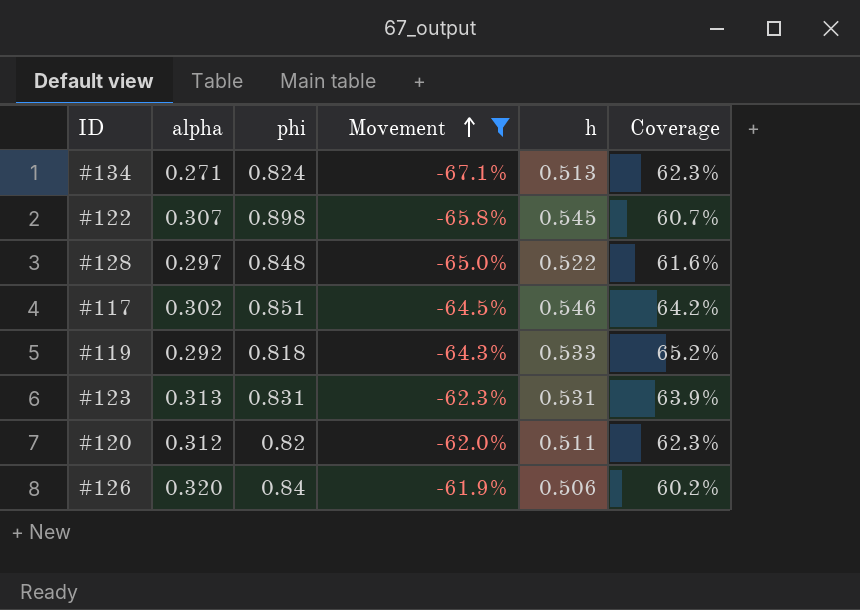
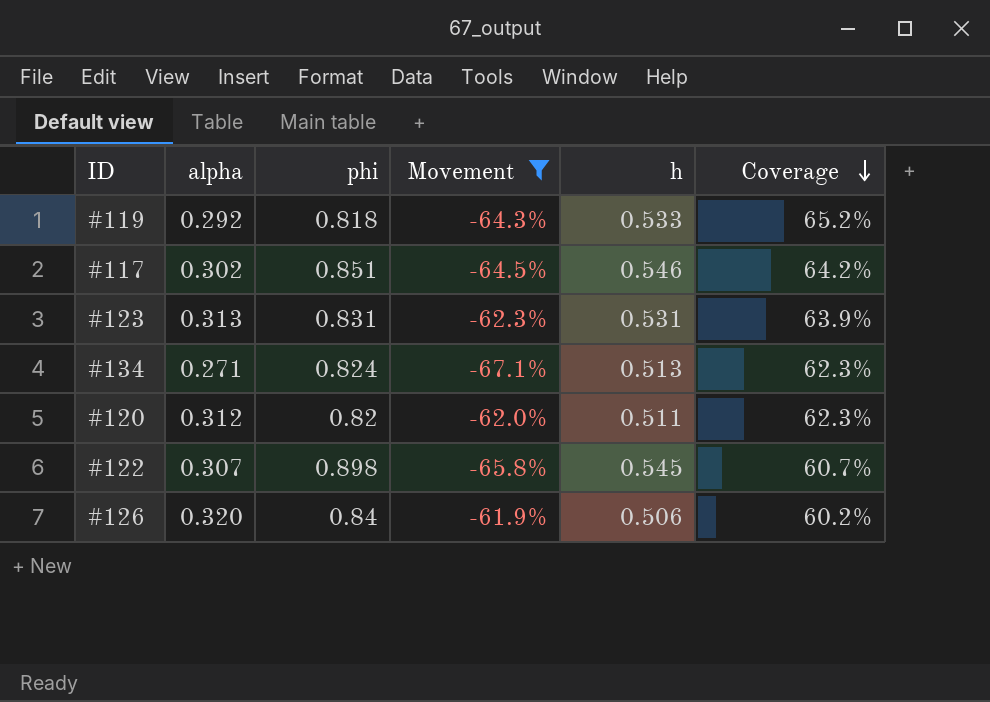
row order: Movement ascending -> Coverage descending
row #128: 0.297 | 0.848 | -65.0% | 0.522 | 61.6% -> none

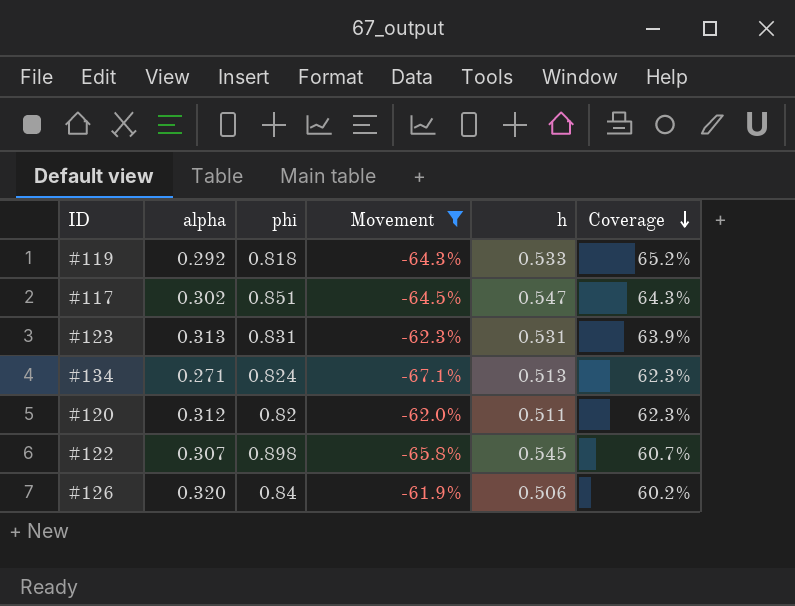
#117 | h: 0.546 -> 0.547
#117 | Coverage: 64.2% -> 64.3%

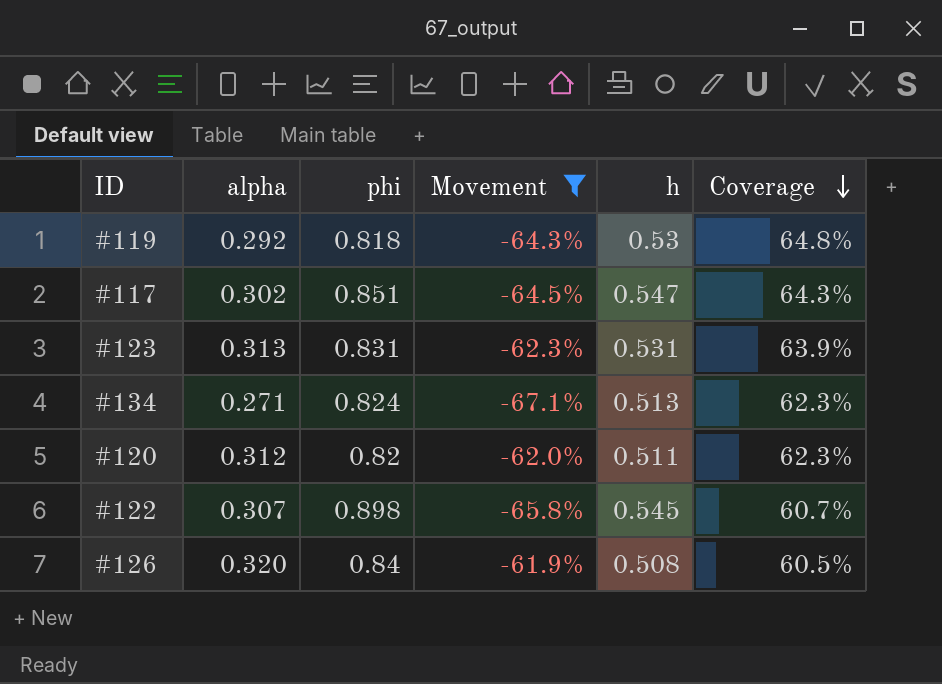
#119 | h: 0.533 -> 0.53
#119 | Coverage: 65.2% -> 64.8%
#126 | h: 0.506 -> 0.508
#126 | Coverage: 60.2% -> 60.5%

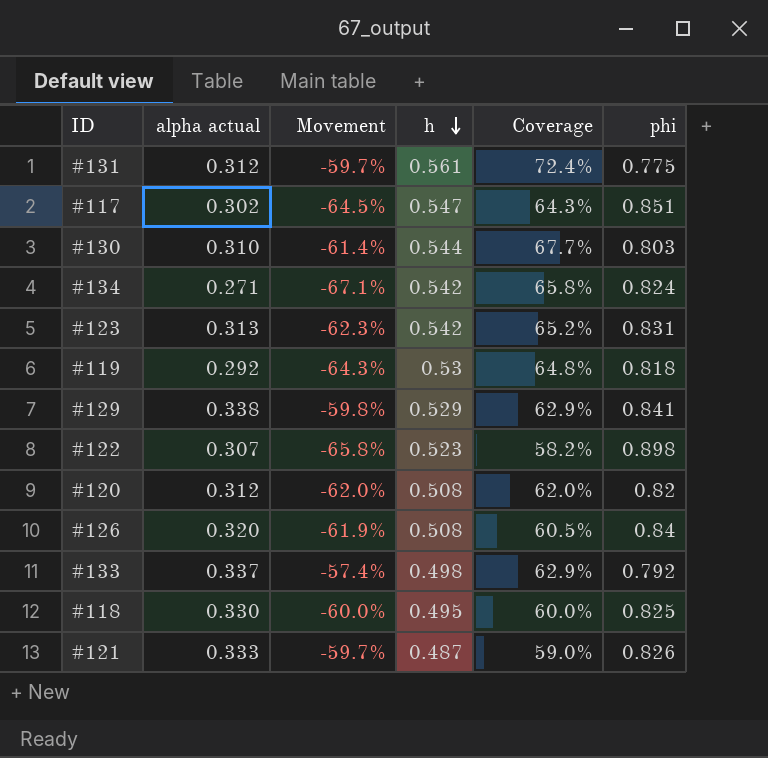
filter: Movement <= -61.9% -> none
row order: Coverage descending -> h descending
column name: alpha -> alpha actual
column phi | position: 3 -> 6
#134 | h: 0.513 -> 0.542
#134 | Coverage: 62.3% -> 65.8%
#123 | h: 0.531 -> 0.542
#123 | Coverage: 63.9% -> 65.2%
#122 | h: 0.545 -> 0.523
#122 | Coverage: 60.7% -> 58.2%
#120 | h: 0.511 -> 0.508
#120 | Coverage: 62.3% -> 62.0%

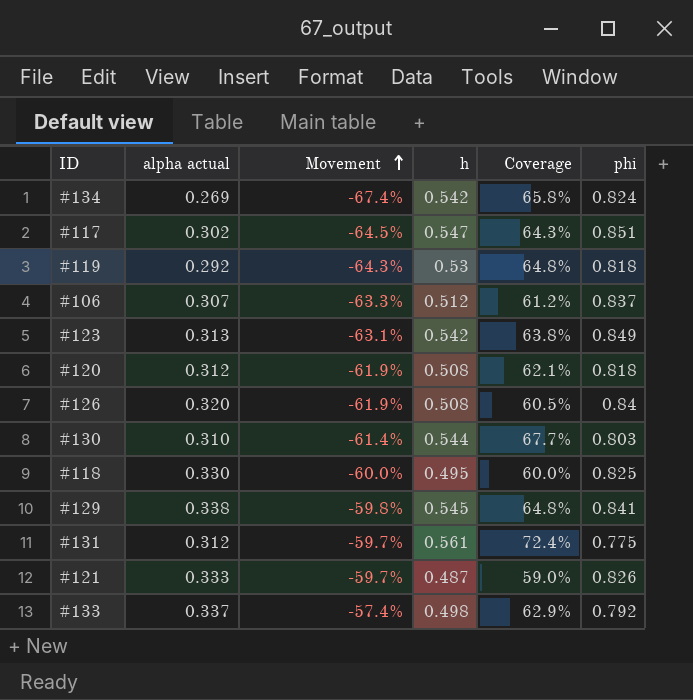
row order: h descending -> Movement ascending
row #122: 0.307 | -65.8% | 0.523 | 58.2% | 0.898 -> none
#134 | alpha actual: 0.271 -> 0.269
#134 | Movement: -67.1% -> -67.4%
row #106: none -> 0.307 | -63.3% | 0.512 | 61.2% | 0.837
#123 | Movement: -62.3% -> -63.1%
#123 | Coverage: 65.2% -> 63.8%
#123 | phi: 0.831 -> 0.849
#120 | Movement: -62.0% -> -61.9%
#120 | Coverage: 62.0% -> 62.1%
#120 | phi: 0.82 -> 0.818
#129 | h: 0.529 -> 0.545
#129 | Coverage: 62.9% -> 64.8%

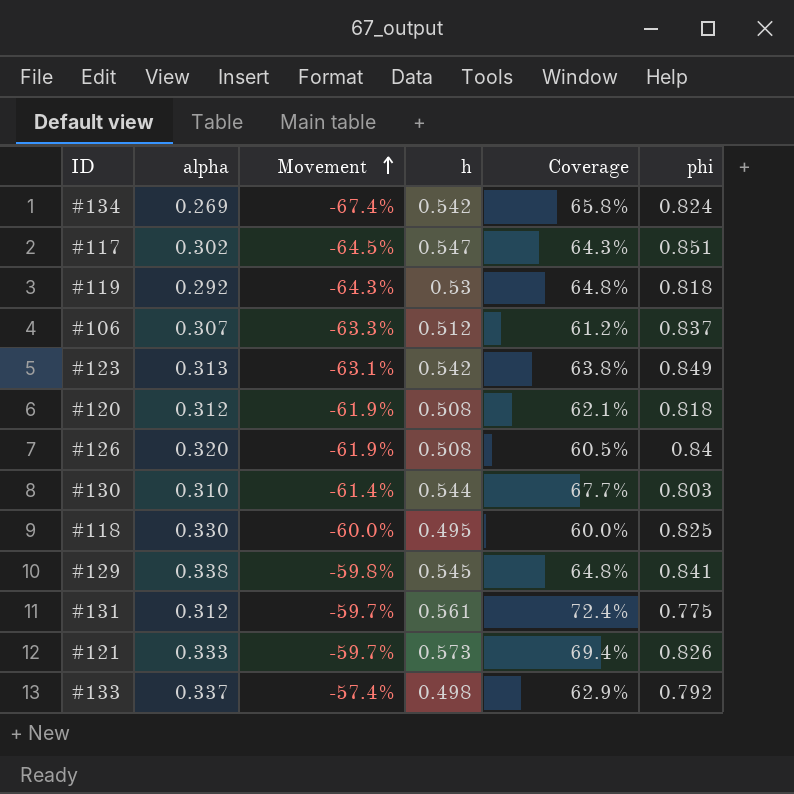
column name: alpha actual -> alpha
#121 | h: 0.487 -> 0.573
#121 | Coverage: 59.0% -> 69.4%

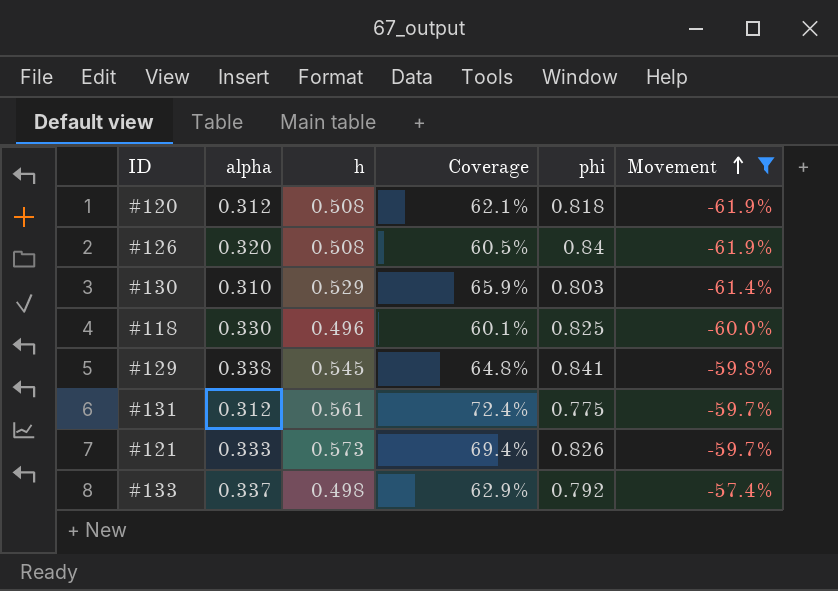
filter: none -> Movement >= -61.9%
column Movement | position: 3 -> 6
#130 | h: 0.544 -> 0.529
#130 | Coverage: 67.7% -> 65.9%
#118 | h: 0.495 -> 0.496
#118 | Coverage: 60.0% -> 60.1%

